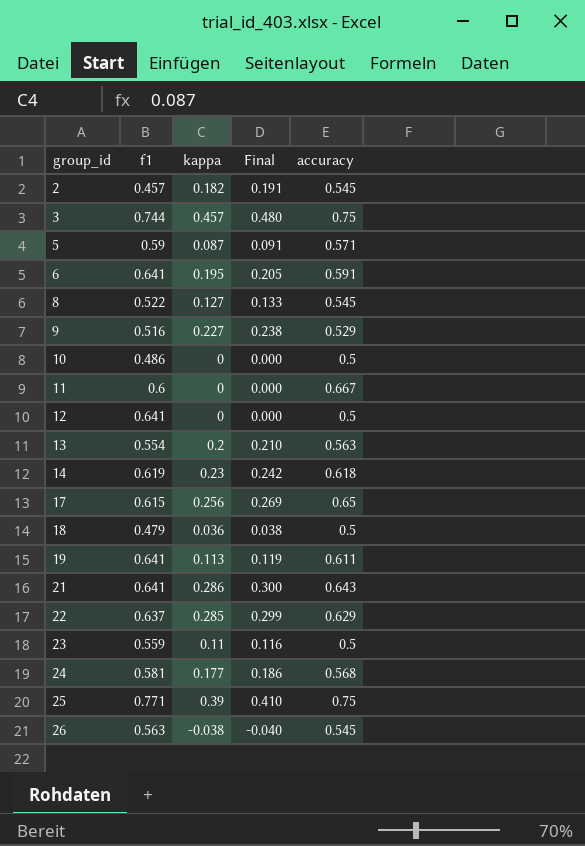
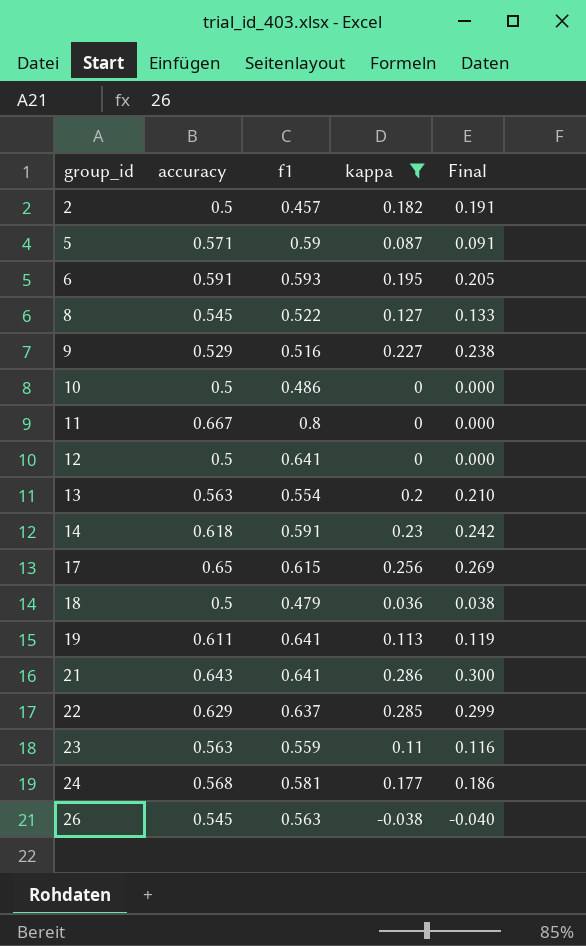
filter: none -> kappa <= 0.286
column accuracy | position: 5 -> 2
2 | accuracy: 0.545 -> 0.5
6 | f1: 0.641 -> 0.593
11 | f1: 0.6 -> 0.8
14 | f1: 0.619 -> 0.591
23 | accuracy: 0.5 -> 0.563

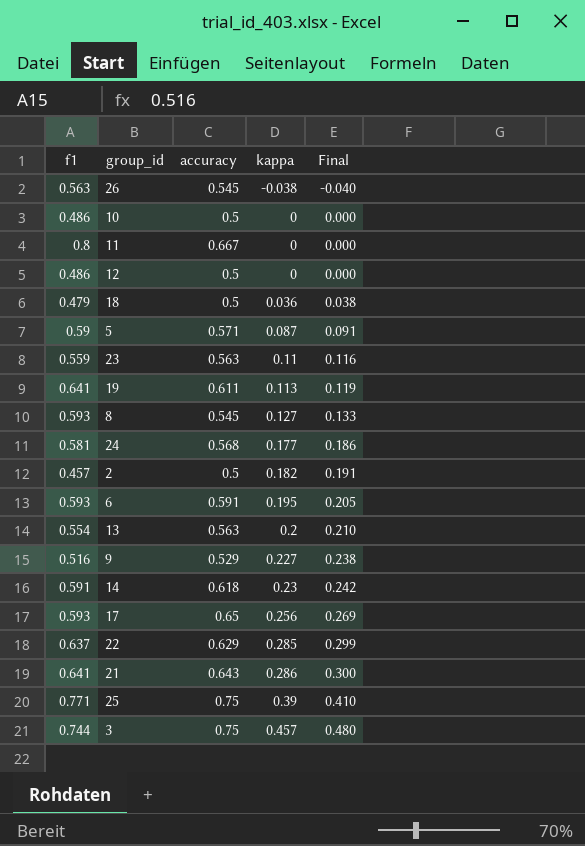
filter: kappa <= 0.286 -> none
row order: group_id ascending -> kappa ascending
column f1 | position: 3 -> 1
12 | f1: 0.641 -> 0.486
8 | f1: 0.522 -> 0.593
17 | f1: 0.615 -> 0.593

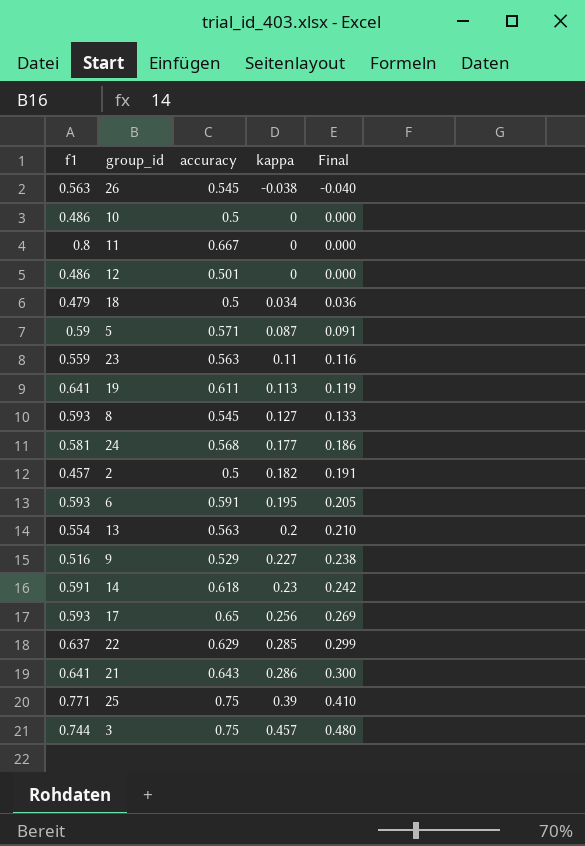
12 | accuracy: 0.5 -> 0.501
18 | kappa: 0.036 -> 0.034
18 | Final: 0.038 -> 0.036

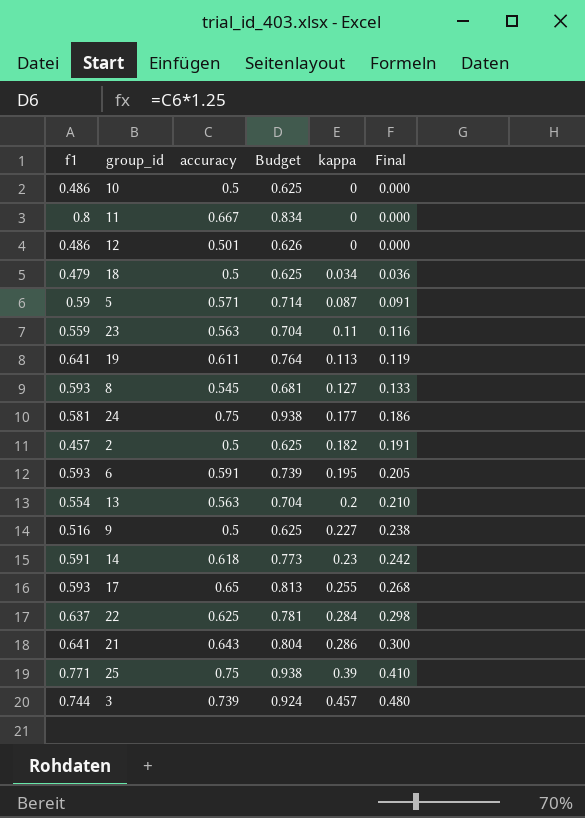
column Budget | formula: none -> [accuracy] * 1.25
row 26: 0.563 | 0.545 | -0.038 | -0.040 -> none
24 | accuracy: 0.568 -> 0.75
9 | accuracy: 0.529 -> 0.5
17 | kappa: 0.256 -> 0.255
17 | Final: 0.269 -> 0.268
22 | accuracy: 0.629 -> 0.625
22 | kappa: 0.285 -> 0.284
22 | Final: 0.299 -> 0.298
3 | accuracy: 0.75 -> 0.739

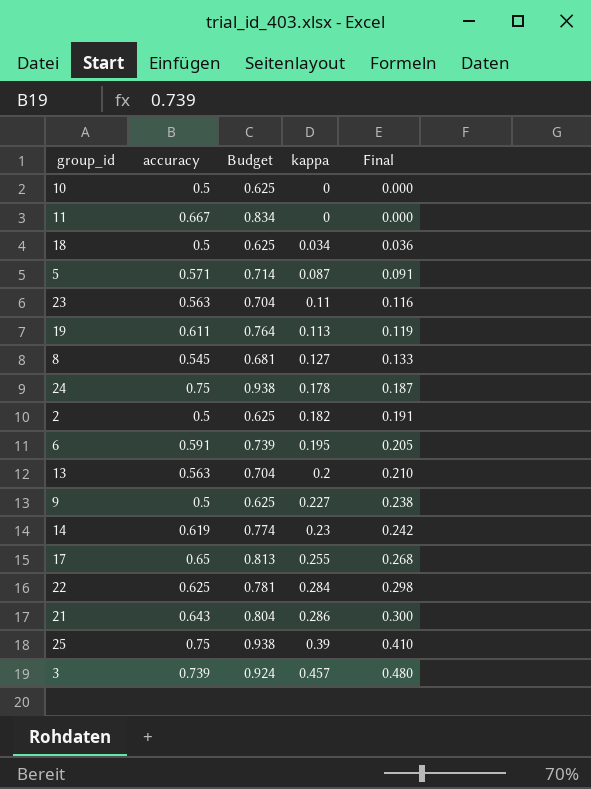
column f1 | position: 1 -> none
row 12: 0.486 | 0.501 | 0.626 | 0 | 0.000 -> none
24 | kappa: 0.177 -> 0.178
24 | Final: 0.186 -> 0.187
14 | accuracy: 0.618 -> 0.619
14 | Budget: 0.773 -> 0.774

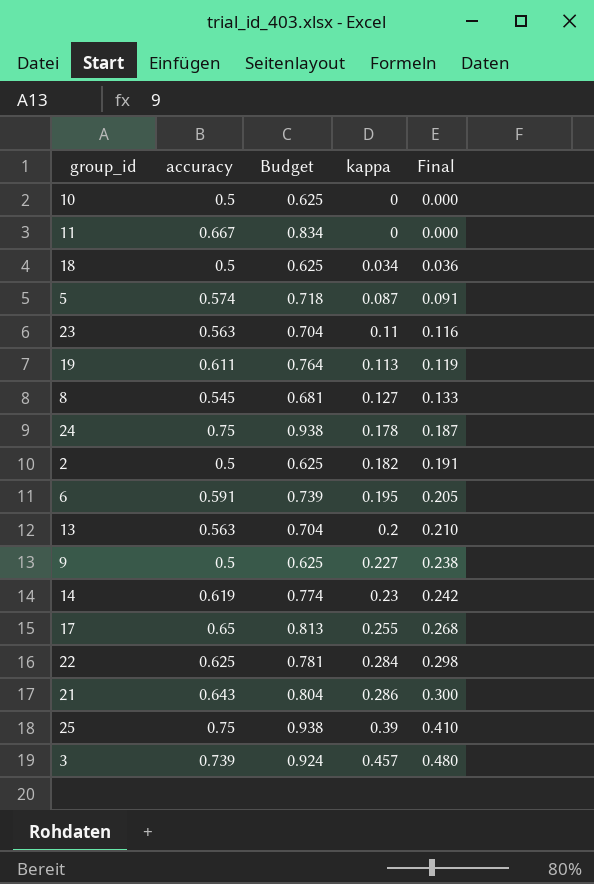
5 | accuracy: 0.571 -> 0.574
5 | Budget: 0.714 -> 0.718

